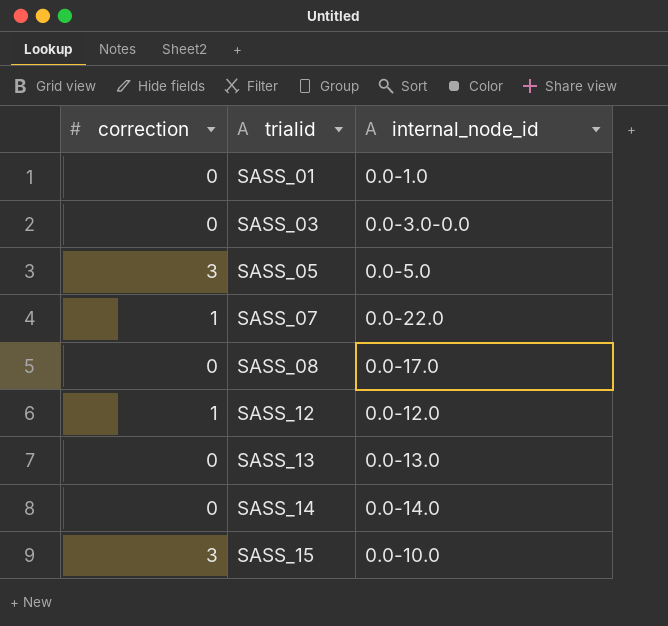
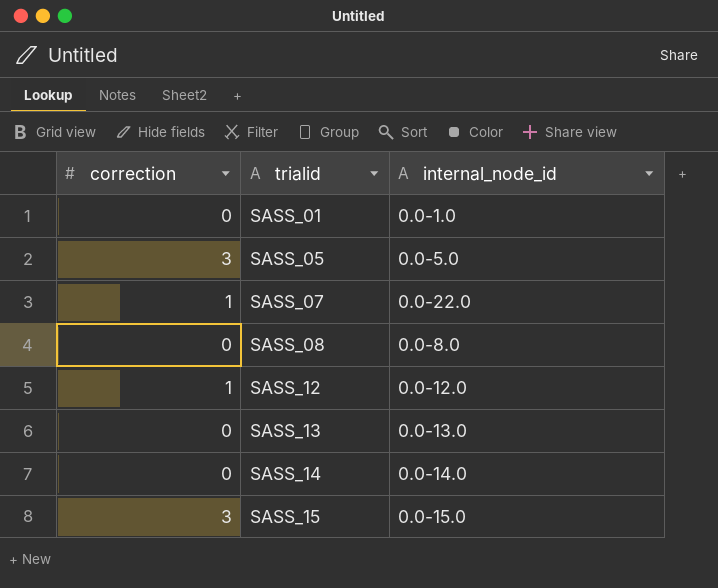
row SASS_03: 0 | 0.0-3.0-0.0 -> none
SASS_08 | internal_node_id: 0.0-17.0 -> 0.0-8.0
SASS_15 | internal_node_id: 0.0-10.0 -> 0.0-15.0

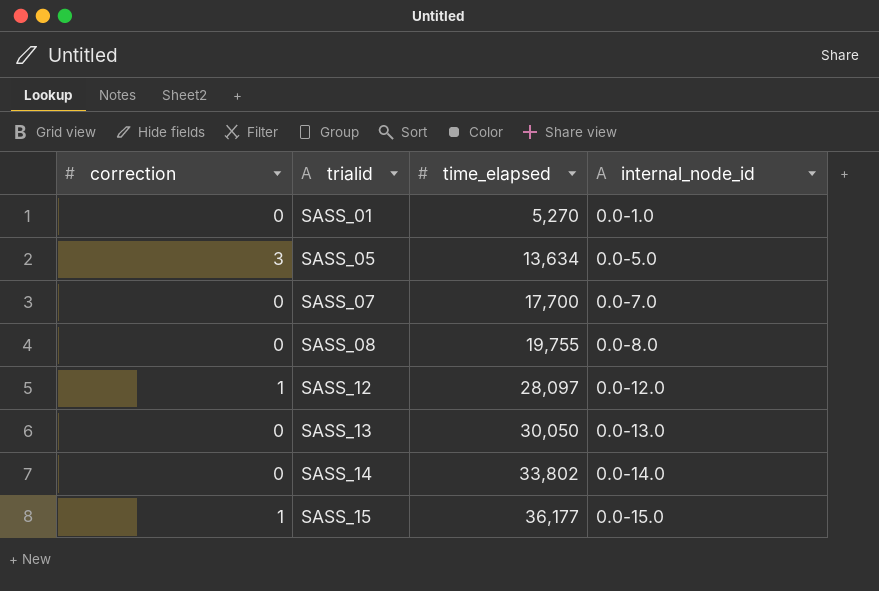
column time_elapsed | position: none -> 3
SASS_07 | correction: 1 -> 0
SASS_07 | internal_node_id: 0.0-22.0 -> 0.0-7.0
SASS_15 | correction: 3 -> 1

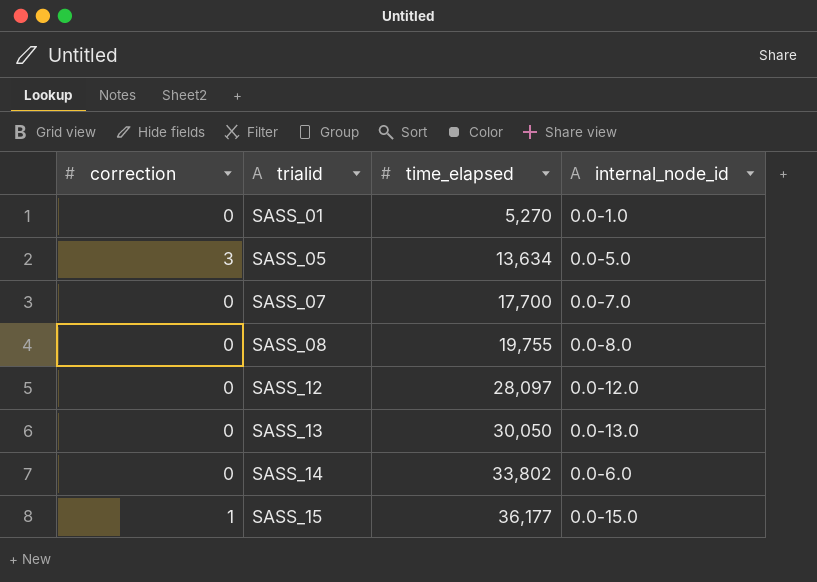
SASS_12 | correction: 1 -> 0
SASS_14 | internal_node_id: 0.0-14.0 -> 0.0-6.0

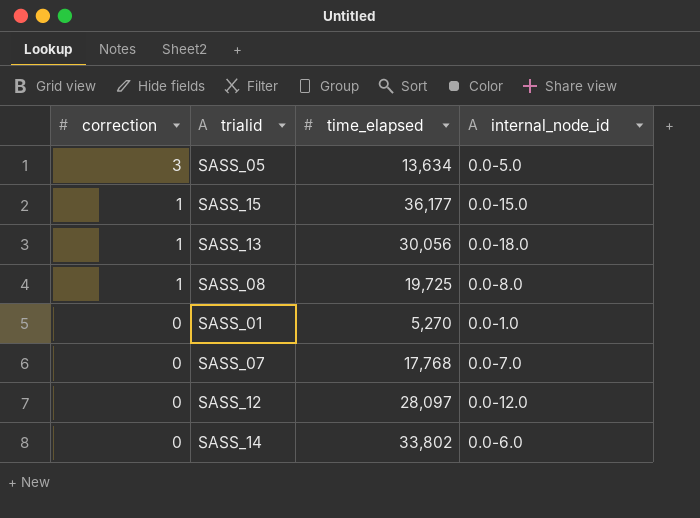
row order: trialid ascending -> correction descending
SASS_13 | correction: 0 -> 1
SASS_13 | time_elapsed: 30,050 -> 30,056
SASS_13 | internal_node_id: 0.0-13.0 -> 0.0-18.0
SASS_08 | correction: 0 -> 1
SASS_08 | time_elapsed: 19,755 -> 19,725
SASS_07 | time_elapsed: 17,700 -> 17,768

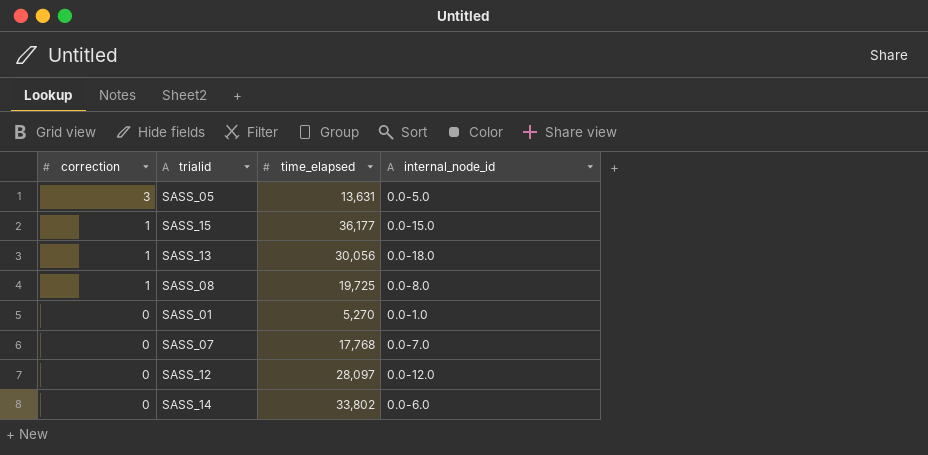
SASS_05 | time_elapsed: 13,634 -> 13,631

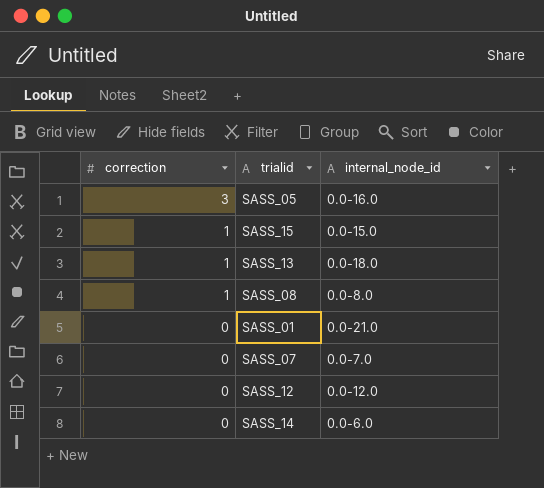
column time_elapsed | position: 3 -> none
SASS_05 | internal_node_id: 0.0-5.0 -> 0.0-16.0
SASS_01 | internal_node_id: 0.0-1.0 -> 0.0-21.0

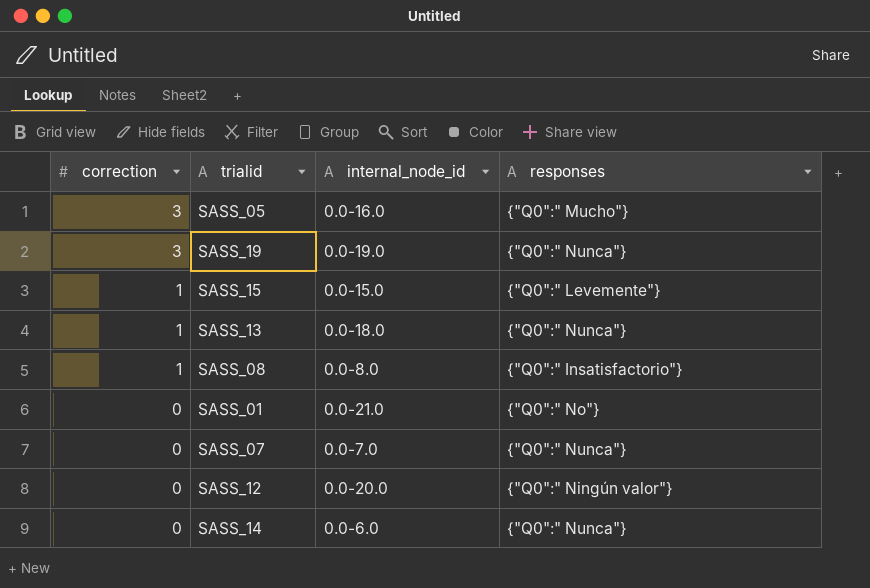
column responses | position: none -> 4
row SASS_19: none -> 3 | 0.0-19.0 | {"Q0":" Nunca"}
SASS_12 | internal_node_id: 0.0-12.0 -> 0.0-20.0

